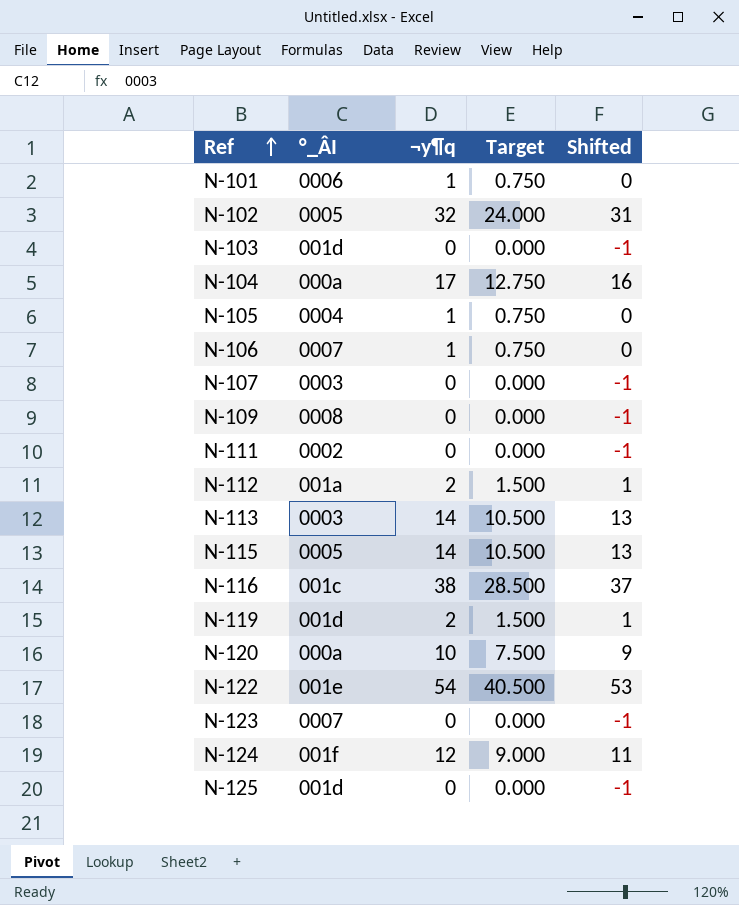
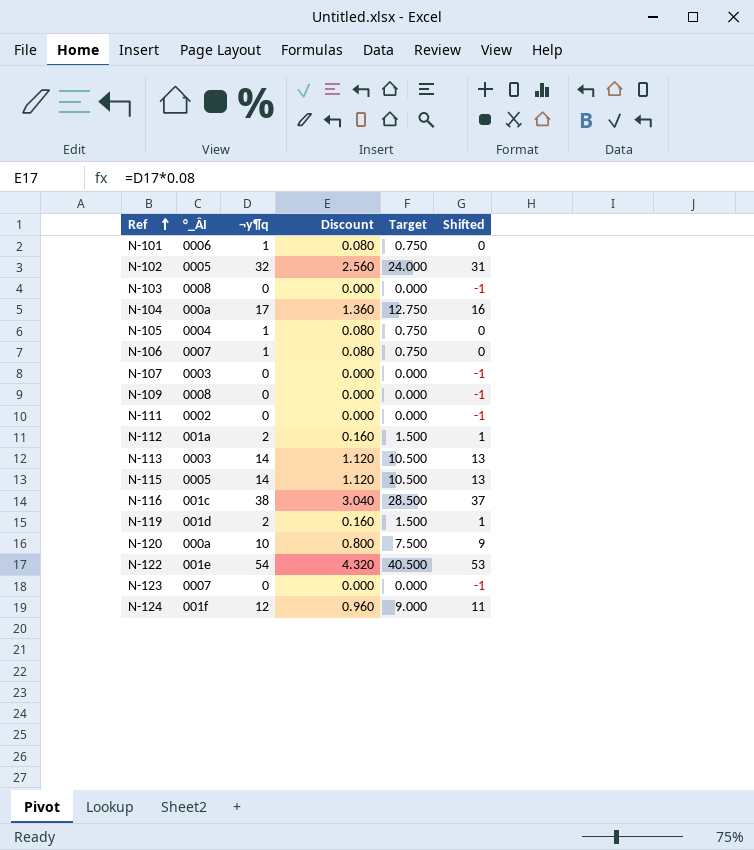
column Discount | formula: none -> [¬y¶q] * 0.08
row N-125: 001d | 0 | 0.000 | -1 -> none
N-103 | °_ÂI: 001d -> 0008

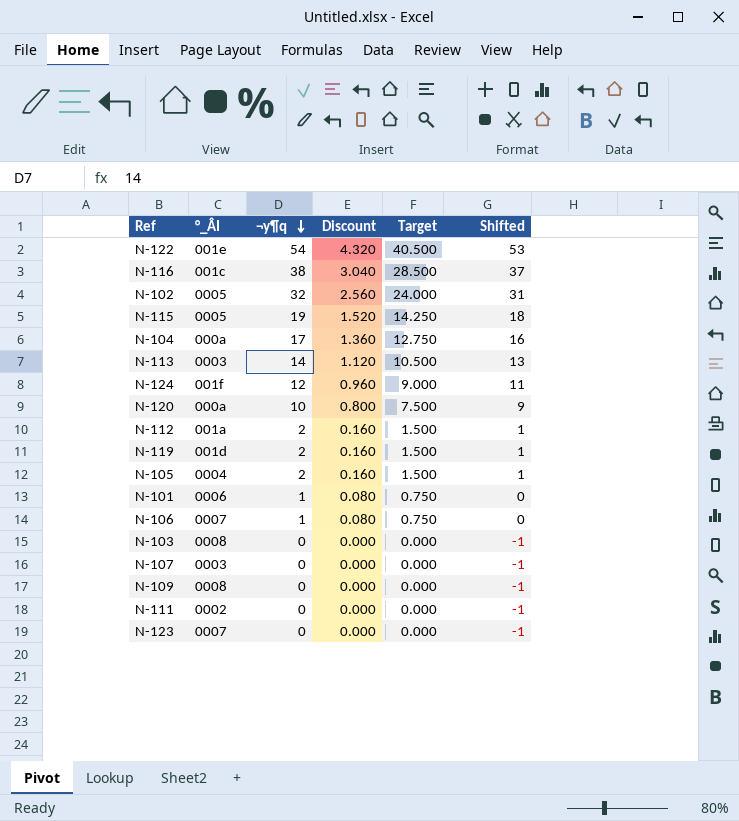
row order: Ref ascending -> ¬y¶q descending
N-115 | ¬y¶q: 14 -> 19
N-115 | Discount: 1.120 -> 1.520
N-115 | Target: 10.500 -> 14.250
N-115 | Shifted: 13 -> 18
N-105 | ¬y¶q: 1 -> 2
N-105 | Discount: 0.080 -> 0.160
N-105 | Target: 0.750 -> 1.500
N-105 | Shifted: 0 -> 1

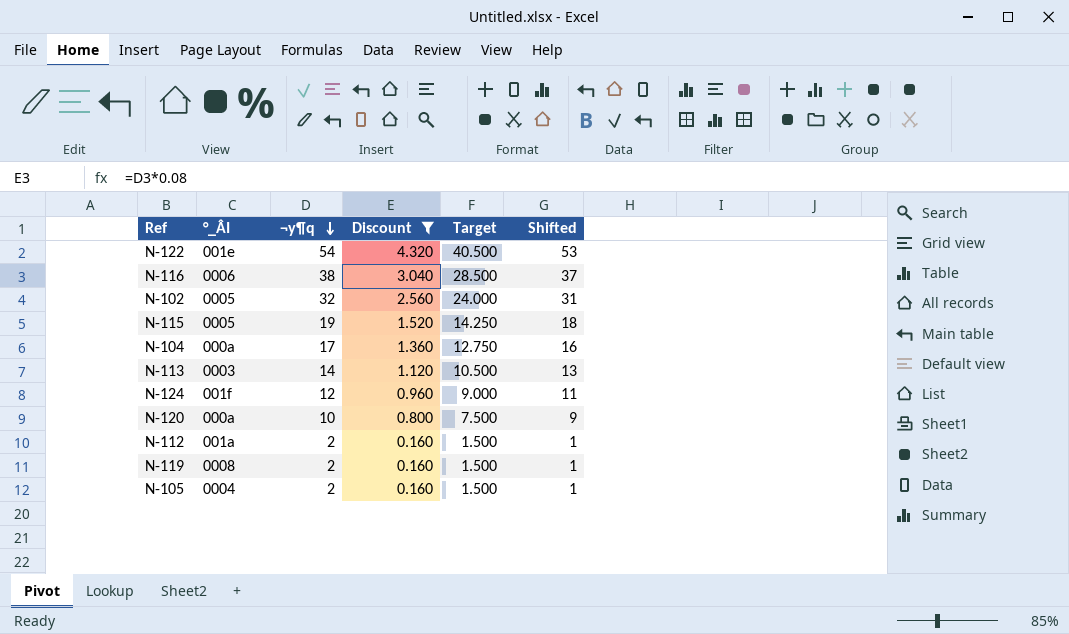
filter: none -> Discount >= 0.160
N-116 | °_ÂI: 001c -> 0006
N-119 | °_ÂI: 001d -> 0008

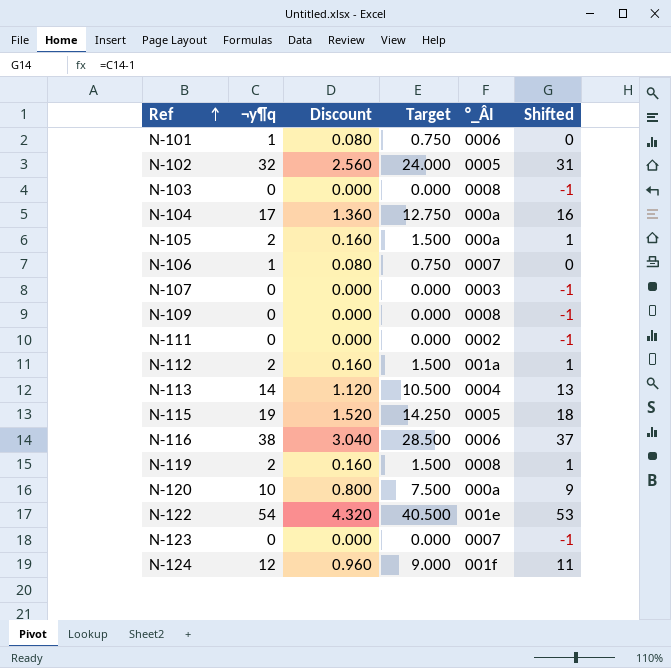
filter: Discount >= 0.160 -> none
row order: ¬y¶q descending -> Ref ascending
column °_ÂI | position: 2 -> 5
N-105 | °_ÂI: 0004 -> 000a
N-113 | °_ÂI: 0003 -> 0004

